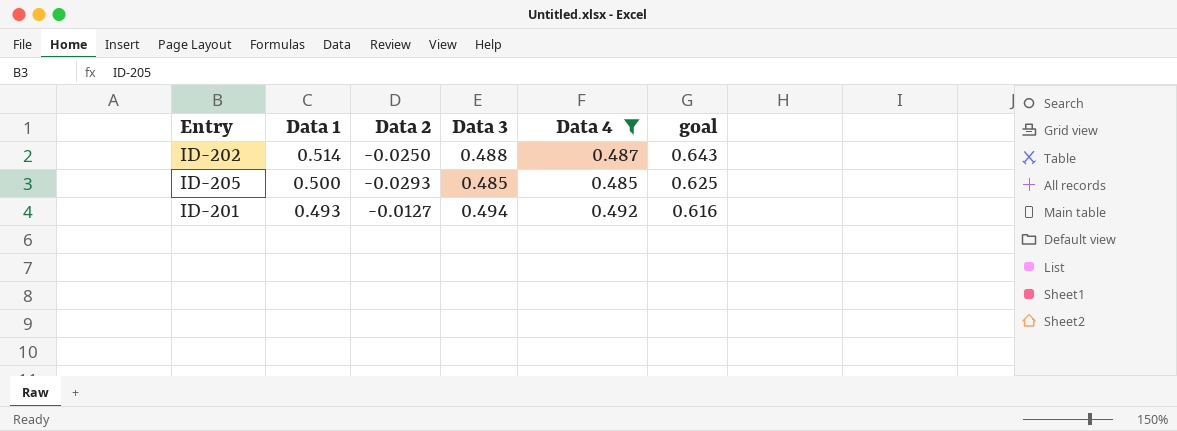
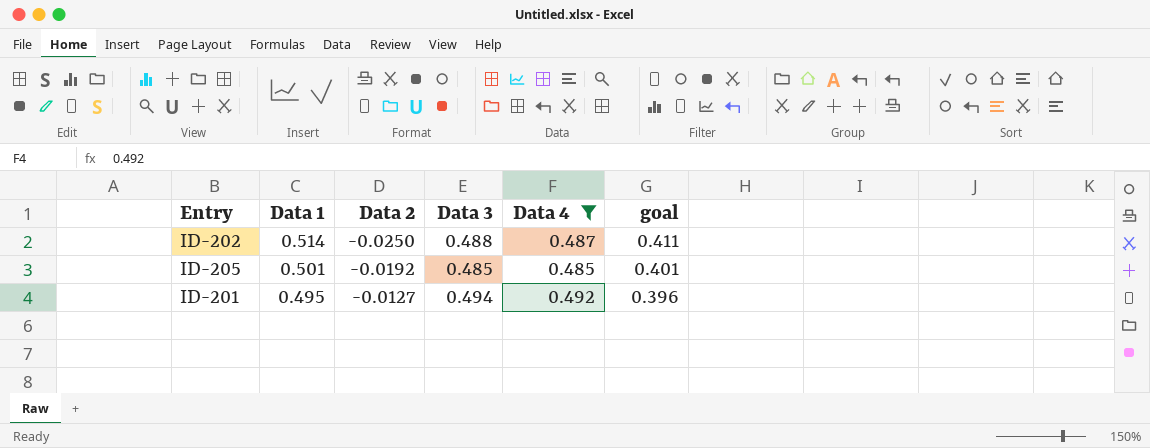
column goal | formula: [Data 1] * 1.25 -> [Data 1] * 0.8
ID-205 | Data 1: 0.500 -> 0.501
ID-205 | Data 2: -0.0293 -> -0.0192
ID-201 | Data 1: 0.493 -> 0.495

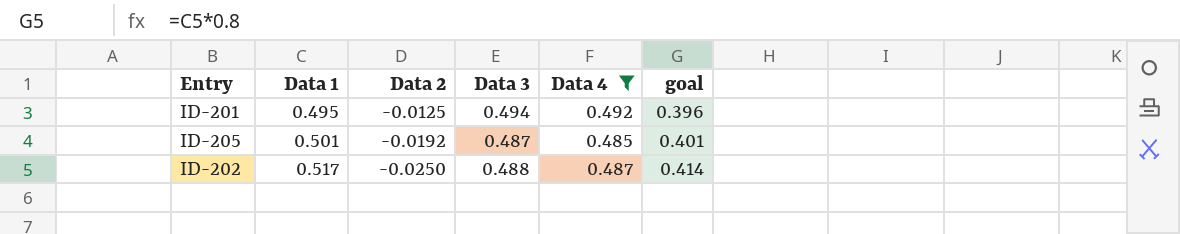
row order: Data 1 descending -> Data 1 ascending
ID-201 | Data 2: -0.0127 -> -0.0125
ID-205 | Data 3: 0.485 -> 0.487
ID-202 | Data 1: 0.514 -> 0.517
ID-202 | goal: 0.411 -> 0.414

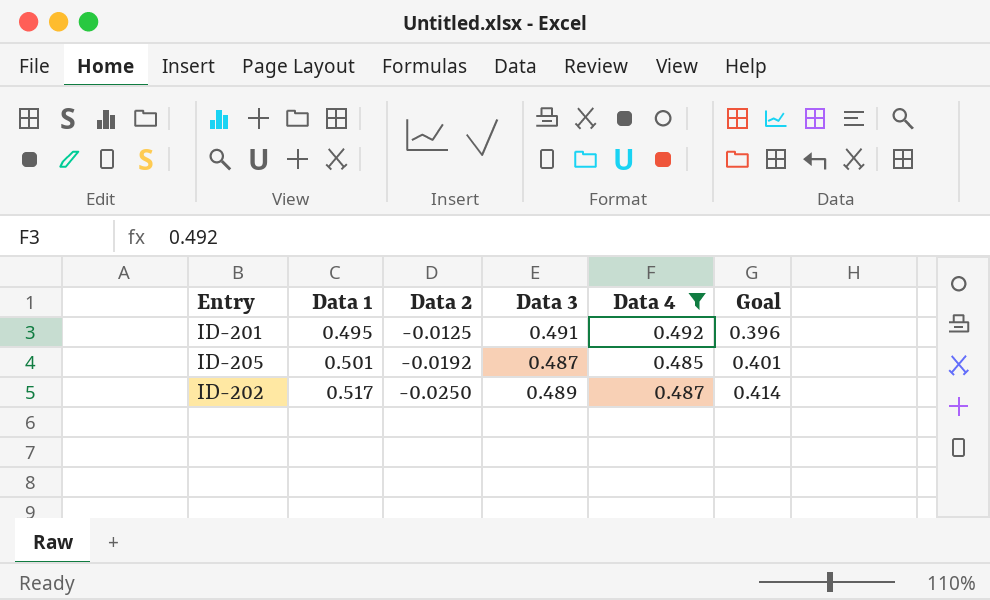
column name: goal -> Goal
ID-201 | Data 3: 0.494 -> 0.491
ID-202 | Data 3: 0.488 -> 0.489

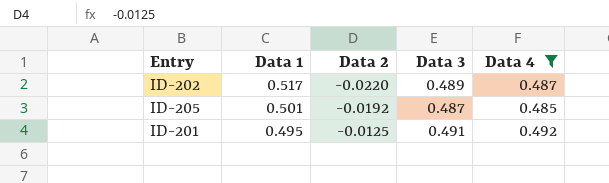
row order: Data 1 ascending -> Data 1 descending
column Goal | formula: [Data 1] * 0.8 -> none
ID-202 | Data 2: -0.0250 -> -0.0220

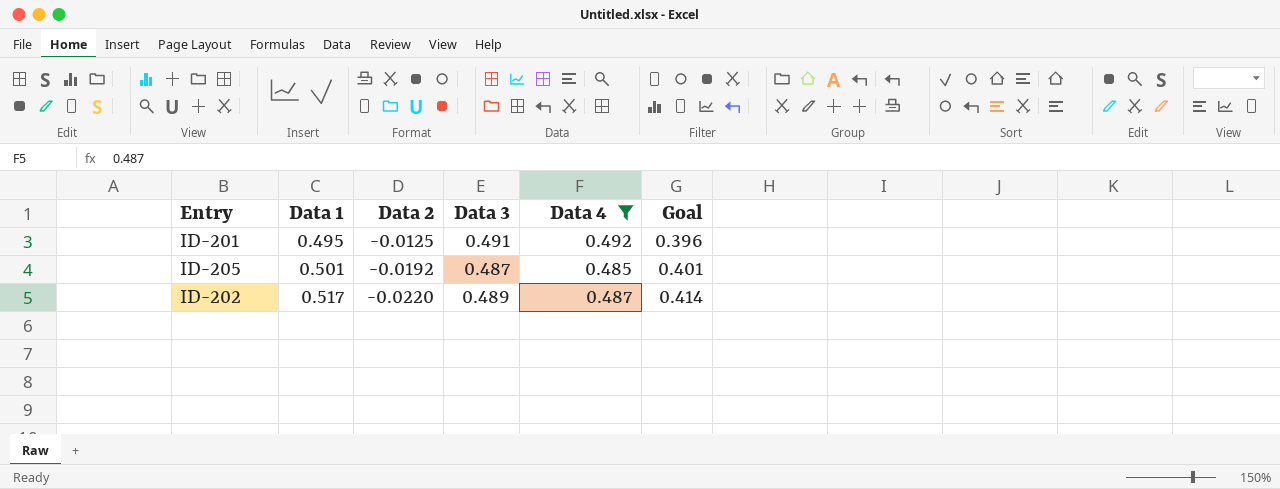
row order: Data 1 descending -> Data 1 ascending
column Goal | formula: none -> [Data 1] * 0.8

